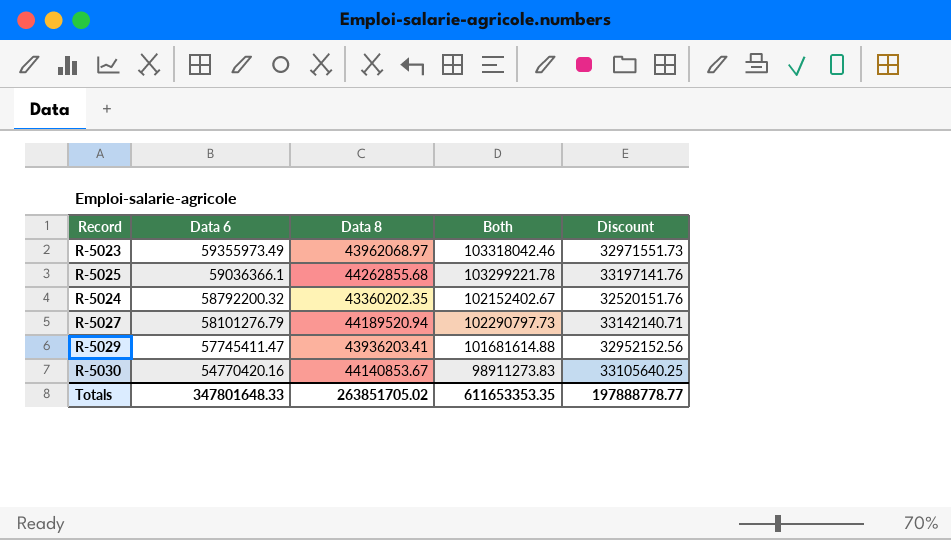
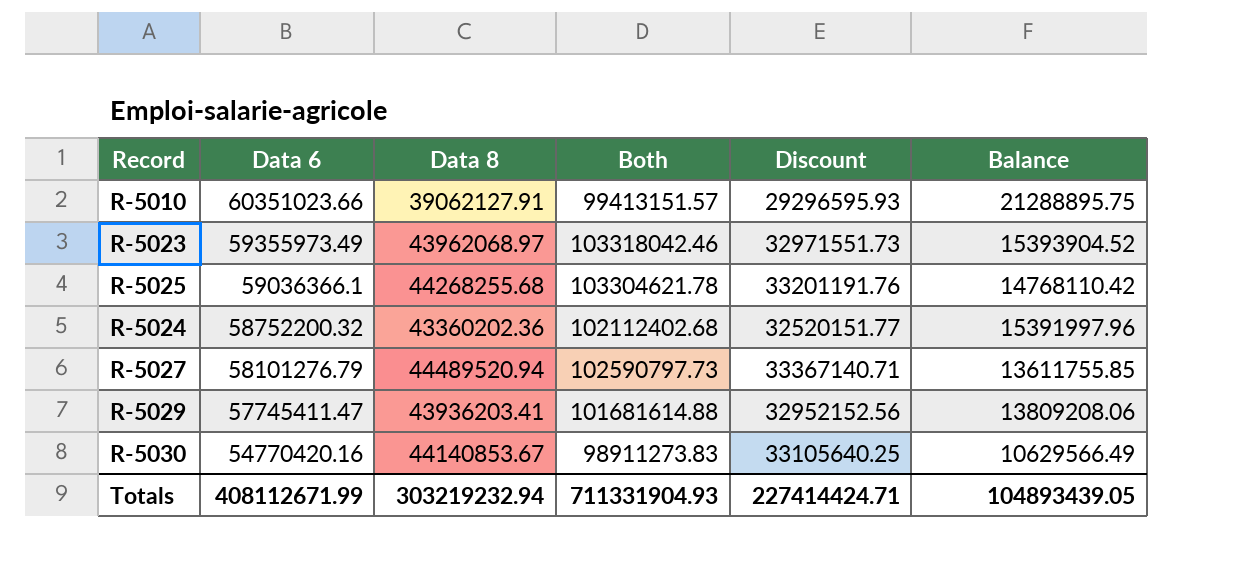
column Balance | formula: none -> [Data 6] - [Data 8]
row R-5010: none -> 60351023.66 | 39062127.91 | 99413151.57 | 29296595.93 | 21288895.75
R-5025 | Data 8: 44262855.68 -> 44268255.68
R-5025 | Both: 103299221.78 -> 103304621.78
R-5025 | Discount: 33197141.76 -> 33201191.76
R-5024 | Data 6: 58792200.32 -> 58752200.32
R-5024 | Data 8: 43360202.35 -> 43360202.36
R-5024 | Both: 102152402.67 -> 102112402.68
R-5024 | Discount: 32520151.76 -> 32520151.77
R-5027 | Data 8: 44189520.94 -> 44489520.94
R-5027 | Both: 102290797.73 -> 102590797.73
R-5027 | Discount: 33142140.71 -> 33367140.71
Totals | Data 6: 347801648.33 -> 408112671.99
Totals | Data 8: 263851705.02 -> 303219232.94
Totals | Both: 611653353.35 -> 711331904.93
Totals | Discount: 197888778.77 -> 227414424.71

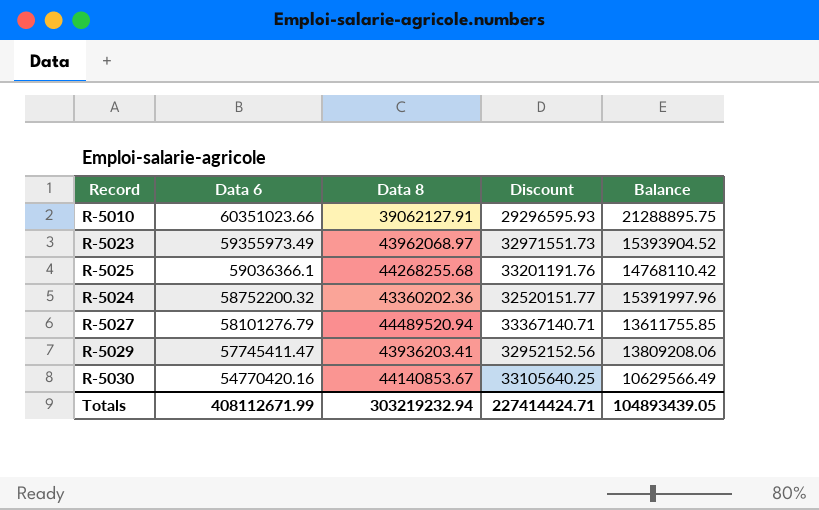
column Both | formula: [Data 6] + [Data 8] -> none

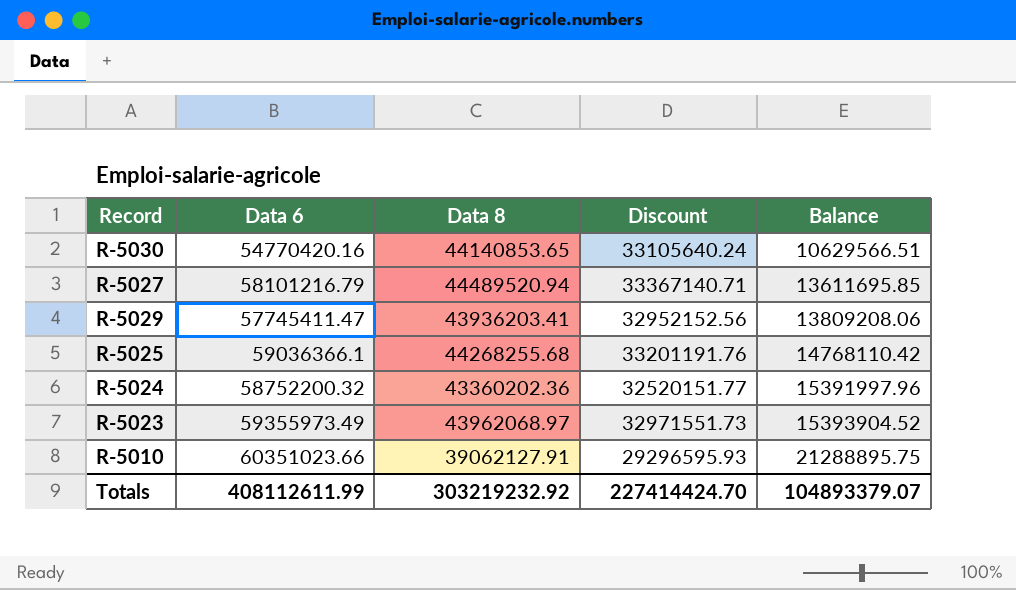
row order: Data 6 descending -> Balance ascending
R-5030 | Data 8: 44140853.67 -> 44140853.65
R-5030 | Discount: 33105640.25 -> 33105640.24
R-5030 | Balance: 10629566.49 -> 10629566.51
R-5027 | Data 6: 58101276.79 -> 58101216.79
R-5027 | Balance: 13611755.85 -> 13611695.85
Totals | Data 6: 408112671.99 -> 408112611.99
Totals | Data 8: 303219232.94 -> 303219232.92
Totals | Discount: 227414424.71 -> 227414424.70
Totals | Balance: 104893439.05 -> 104893379.07

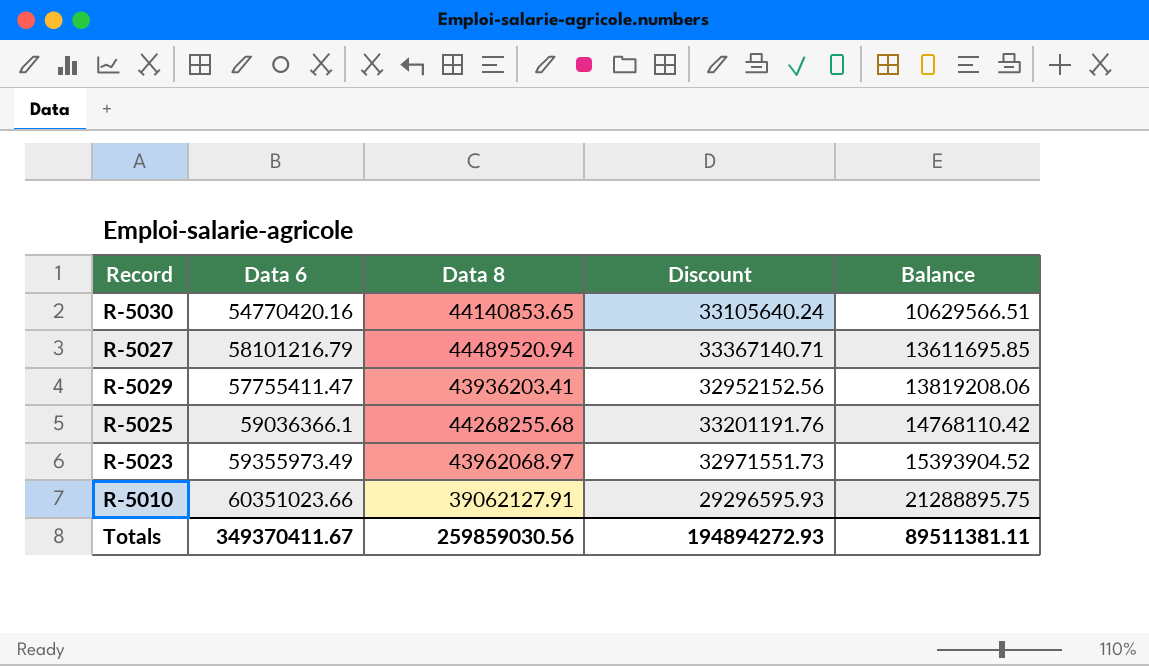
row R-5024: 58752200.32 | 43360202.36 | 32520151.77 | 15391997.96 -> none
R-5029 | Data 6: 57745411.47 -> 57755411.47
R-5029 | Balance: 13809208.06 -> 13819208.06
Totals | Data 6: 408112611.99 -> 349370411.67
Totals | Data 8: 303219232.92 -> 259859030.56
Totals | Discount: 227414424.70 -> 194894272.93
Totals | Balance: 104893379.07 -> 89511381.11

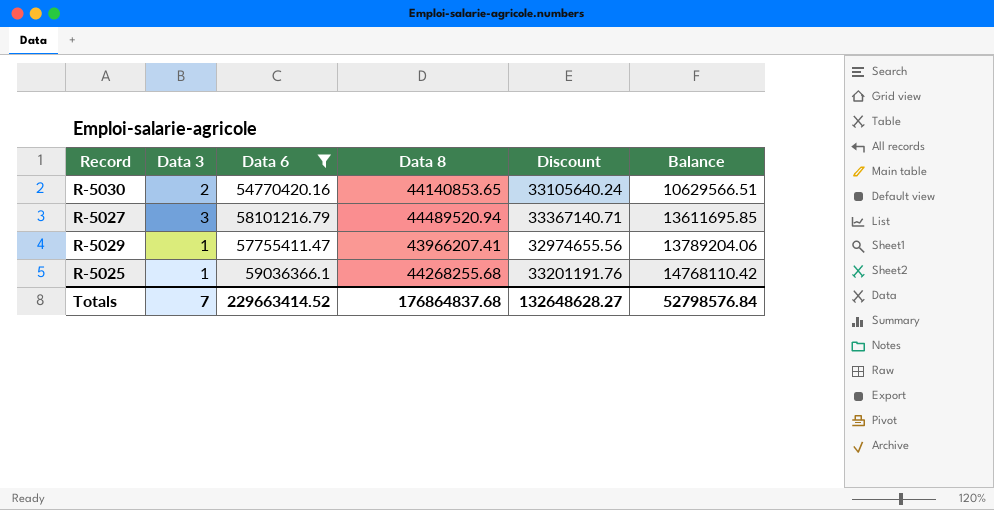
filter: none -> Data 6 <= 59036366.1
column Data 3 | position: none -> 2
R-5029 | Data 8: 43936203.41 -> 43966207.41
R-5029 | Discount: 32952152.56 -> 32974655.56
R-5029 | Balance: 13819208.06 -> 13789204.06
Totals | Data 6: 349370411.67 -> 229663414.52
Totals | Data 8: 259859030.56 -> 176864837.68
Totals | Discount: 194894272.93 -> 132648628.27
Totals | Balance: 89511381.11 -> 52798576.84

